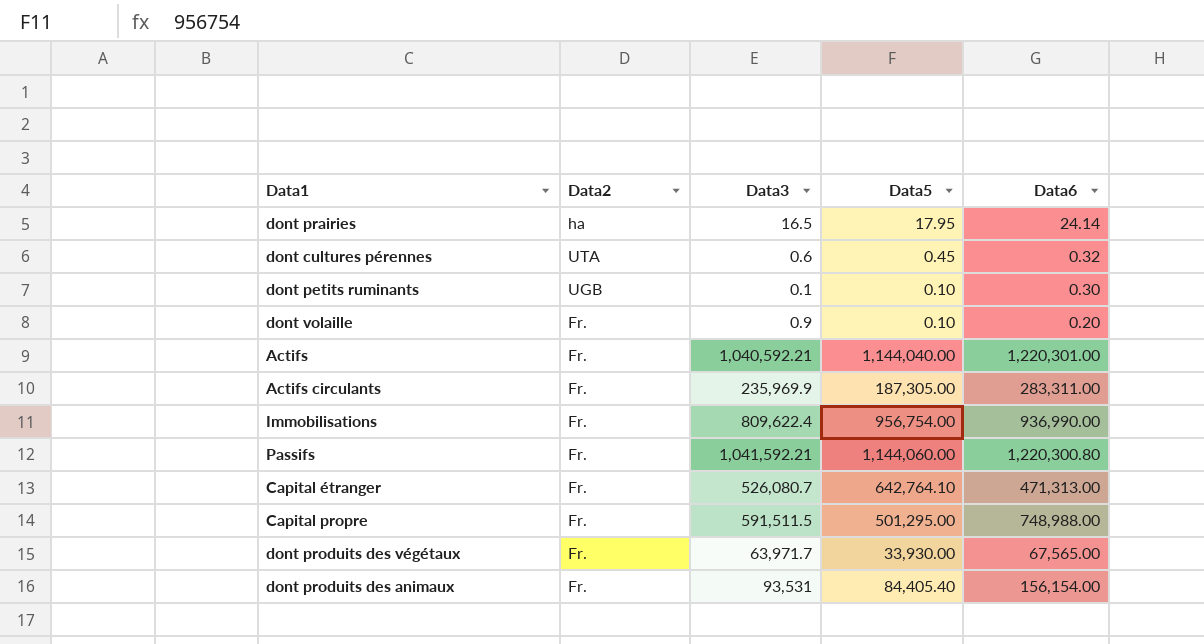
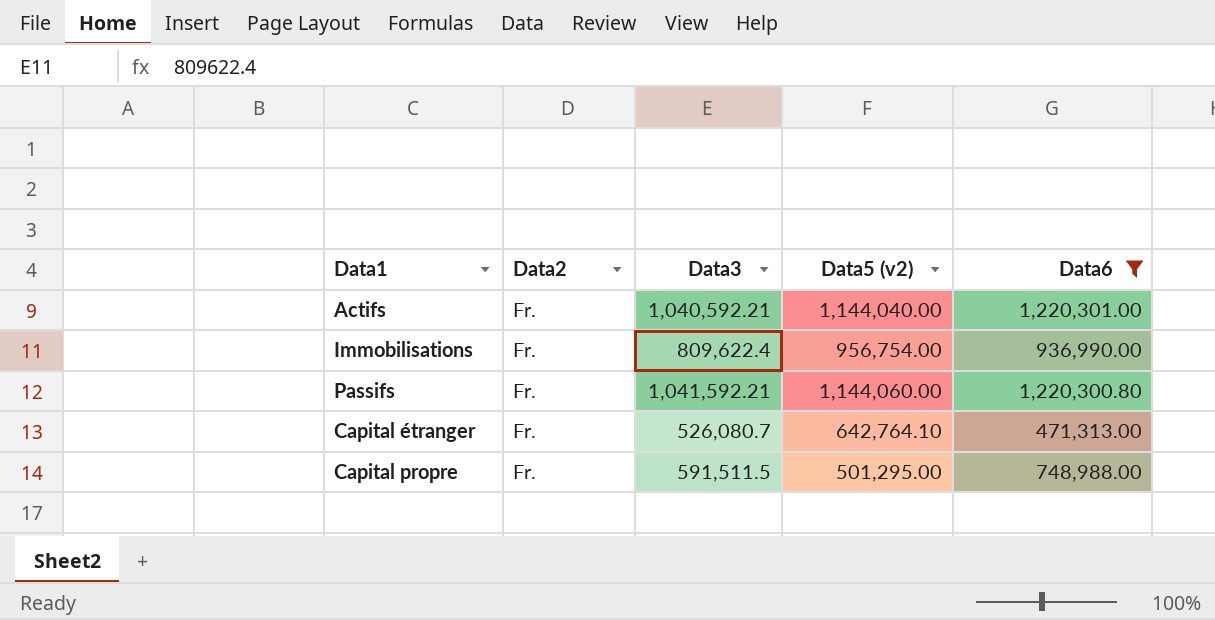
filter: none -> Data6 >= 471,313.00
column name: Data5 -> Data5 (v2)

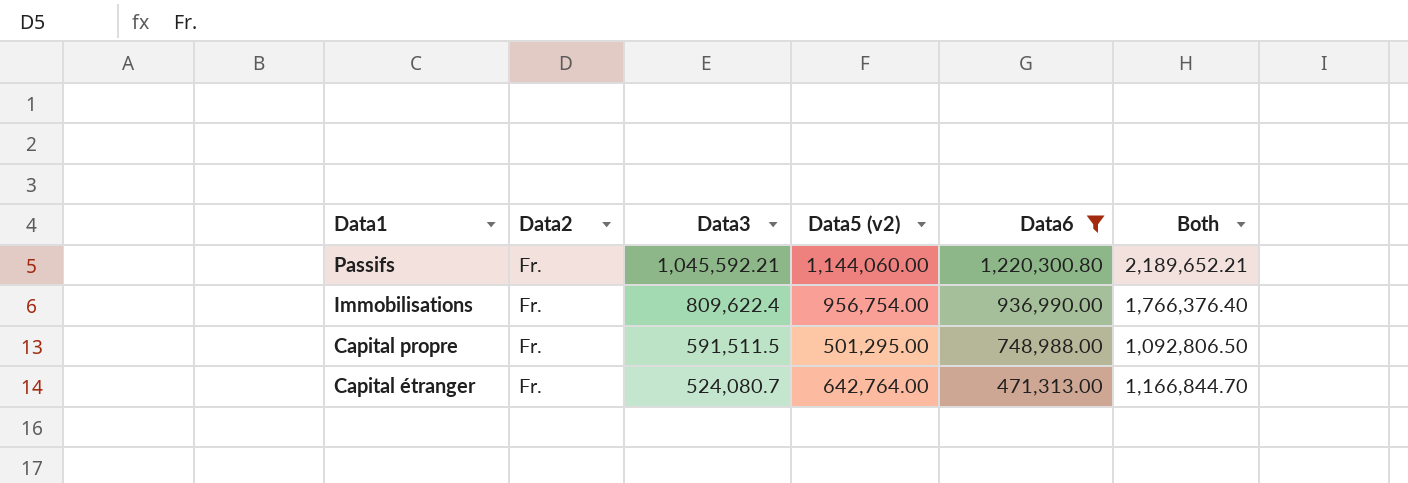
row order: none -> Data1 descending
column Both | formula: none -> [Data3] + [Data5 (v2)]
row Actifs: Fr. | 1,040,592.21 | 1,144,040.00 | 1,220,301.00 -> none
Passifs | Data3: 1,041,592.21 -> 1,045,592.21
Capital étranger | Data3: 526,080.7 -> 524,080.7
Capital étranger | Data5 (v2): 642,764.10 -> 642,764.00

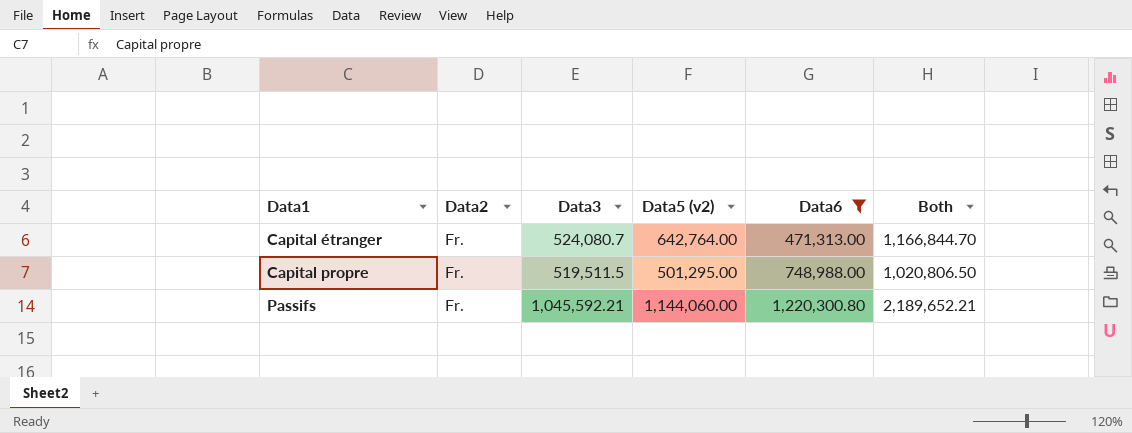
row order: Data1 descending -> Data1 ascending
row Immobilisations: Fr. | 809,622.4 | 956,754.00 | 936,990.00 | 1,766,376.40 -> none
Capital propre | Data3: 591,511.5 -> 519,511.5
Capital propre | Both: 1,092,806.50 -> 1,020,806.50

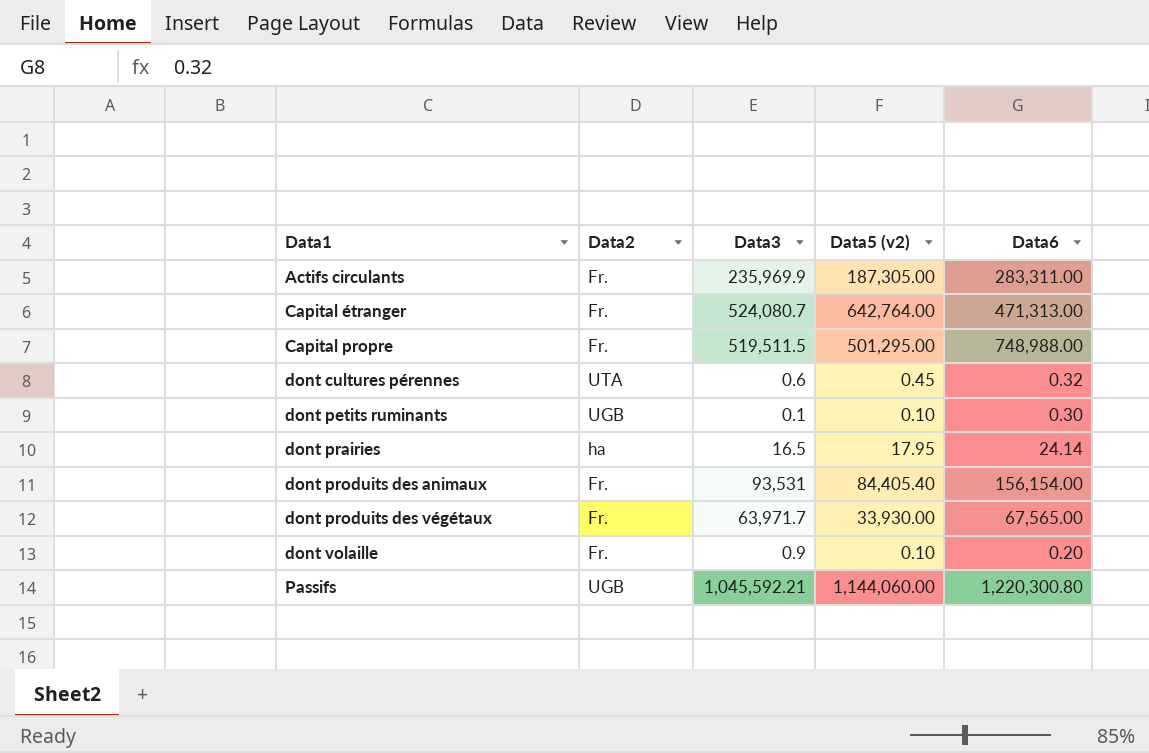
filter: Data6 >= 471,313.00 -> none
column Both | formula: [Data3] + [Data5 (v2)] -> none
Passifs | Data2: Fr. -> UGB

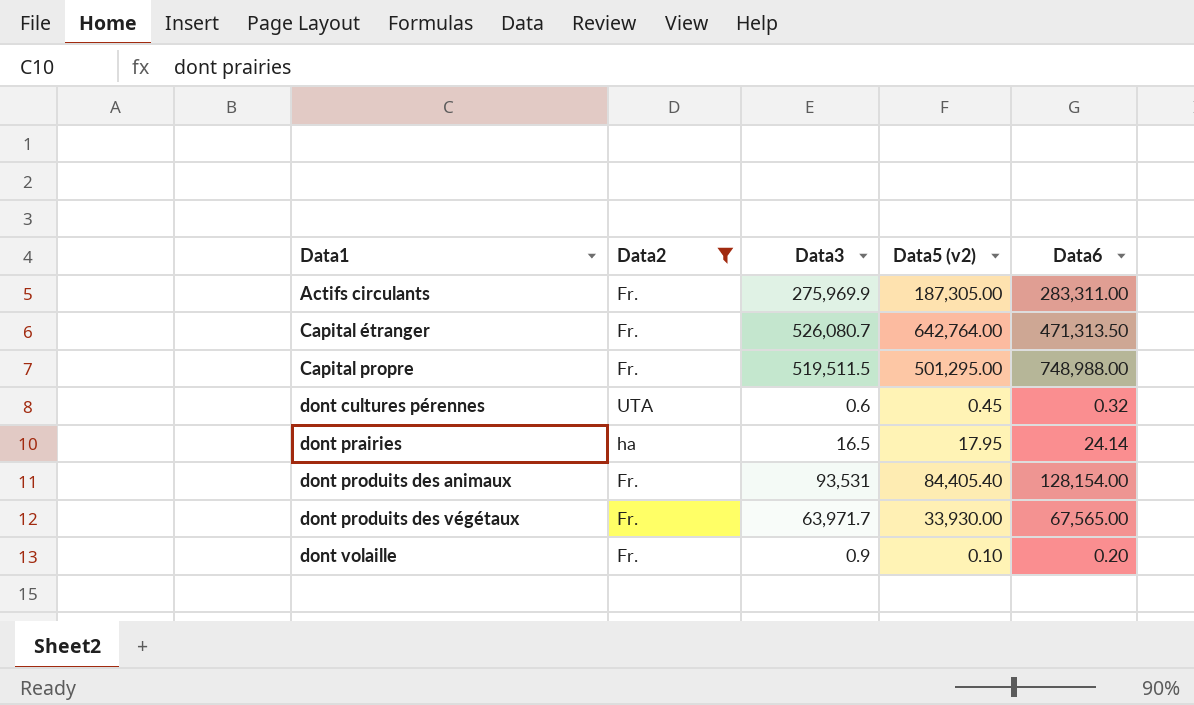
filter: none -> Data2 != UGB
Actifs circulants | Data3: 235,969.9 -> 275,969.9
Capital étranger | Data3: 524,080.7 -> 526,080.7
Capital étranger | Data6: 471,313.00 -> 471,313.50
dont produits des animaux | Data6: 156,154.00 -> 128,154.00

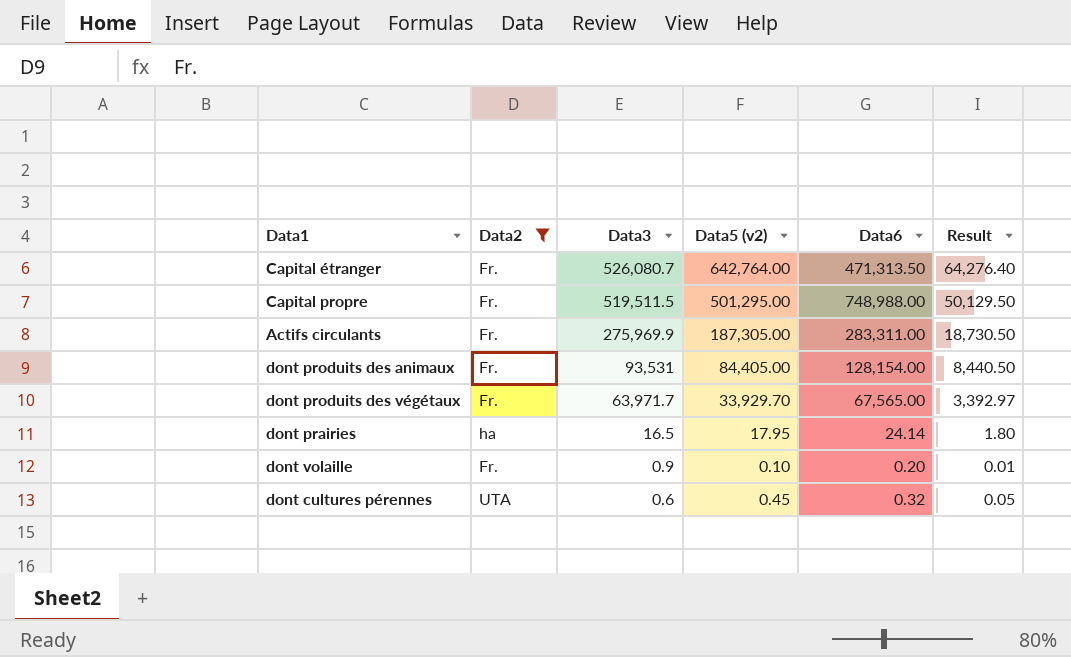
row order: Data1 ascending -> Data3 descending
column Result | formula: none -> [Data5 (v2)] * 0.1
dont produits des animaux | Data5 (v2): 84,405.40 -> 84,405.00
dont produits des végétaux | Data5 (v2): 33,930.00 -> 33,929.70

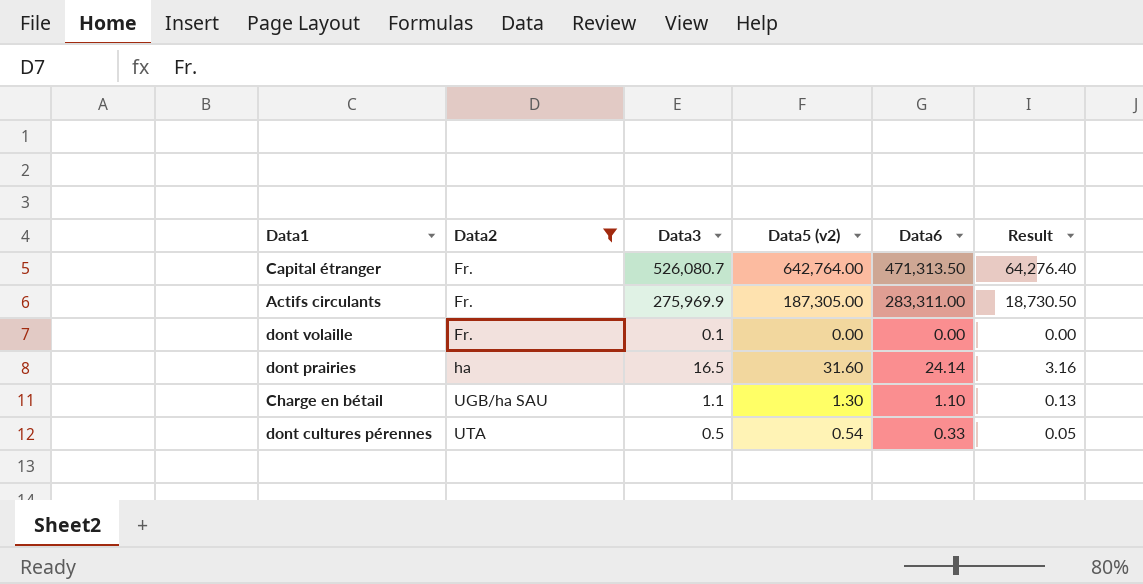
row order: Data3 descending -> Data2 ascending
row Capital propre: Fr. | 519,511.5 | 501,295.00 | 748,988.00 | 50,129.50 -> none
row dont produits des animaux: Fr. | 93,531 | 84,405.00 | 128,154.00 | 8,440.50 -> none
row dont produits des végétaux: Fr. | 63,971.7 | 33,929.70 | 67,565.00 | 3,392.97 -> none
dont volaille | Data3: 0.9 -> 0.1
dont volaille | Data5 (v2): 0.10 -> 0.00
dont volaille | Data6: 0.20 -> 0.00
dont volaille | Result: 0.01 -> 0.00
dont prairies | Data5 (v2): 17.95 -> 31.60
dont prairies | Result: 1.80 -> 3.16
row Charge en bétail: none -> UGB/ha SAU | 1.1 | 1.30 | 1.10 | 0.13
dont cultures pérennes | Data3: 0.6 -> 0.5
dont cultures pérennes | Data5 (v2): 0.45 -> 0.54
dont cultures pérennes | Data6: 0.32 -> 0.33

